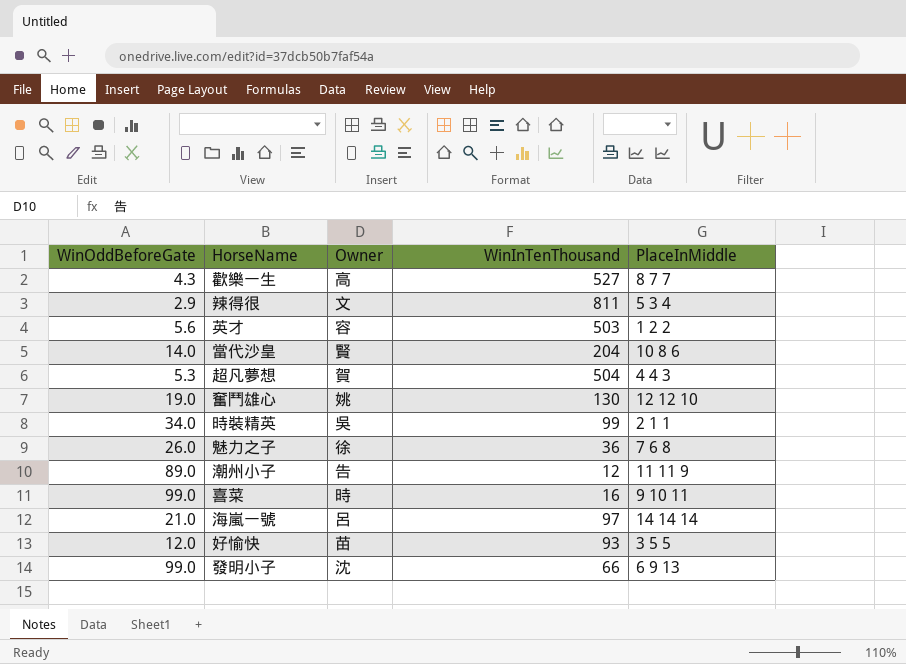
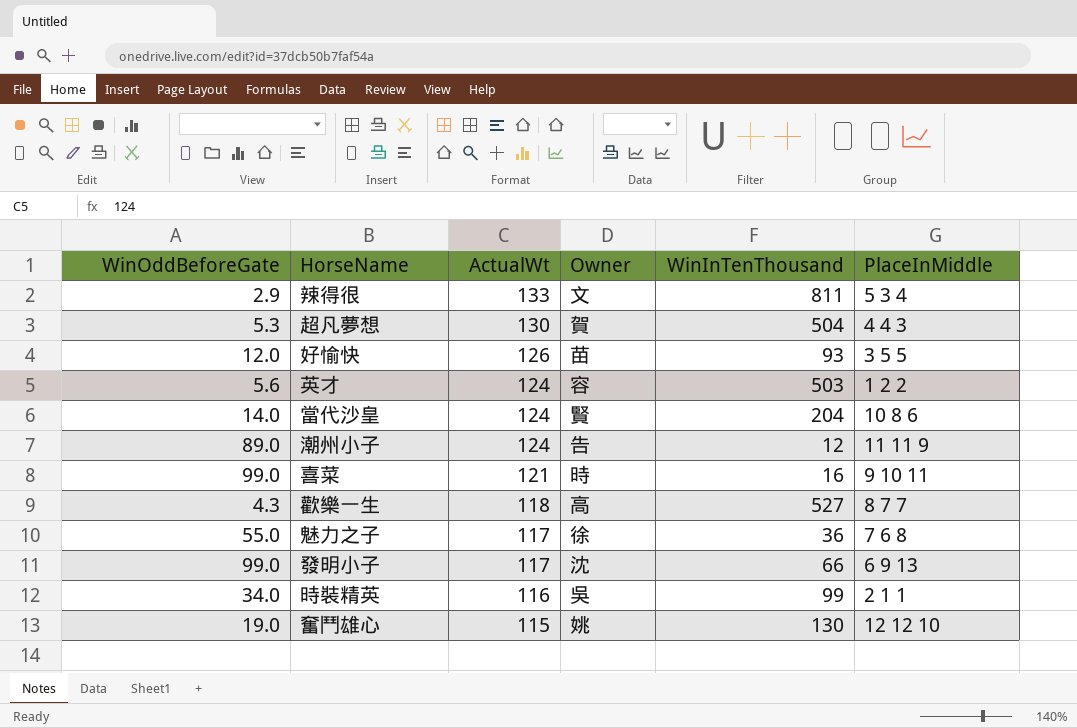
row order: none -> ActualWt descending
column ActualWt | position: none -> 3
row 海嵐一號: 21.0 | 呂 | 97 | 14 14 14 -> none
魅力之子 | WinOddBeforeGate: 26.0 -> 55.0

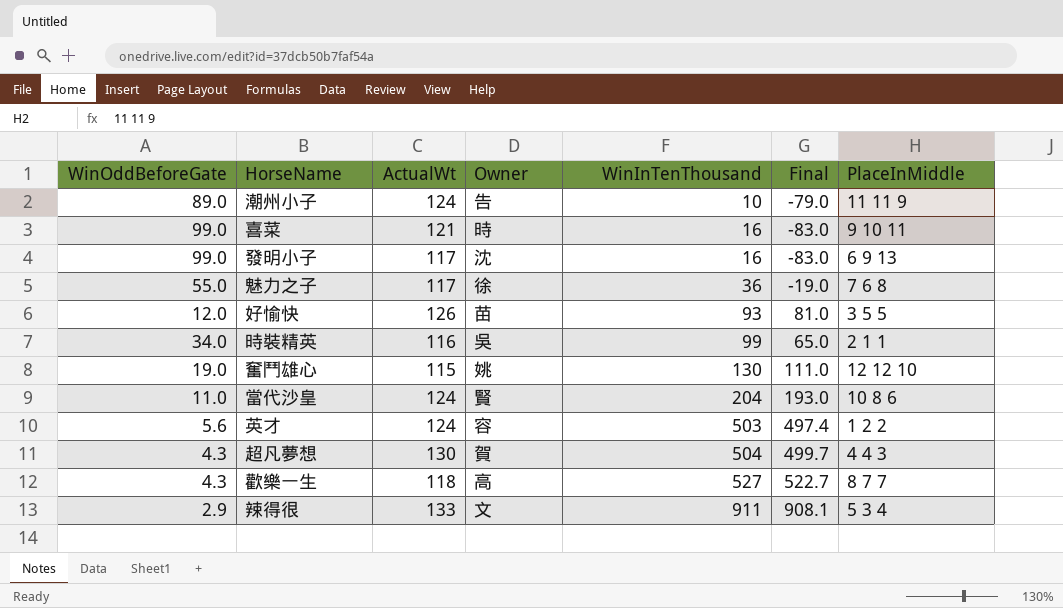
row order: ActualWt descending -> WinInTenThousand ascending
column Final | formula: none -> [WinInTenThousand] - [WinOddBeforeGate]
潮州小子 | WinInTenThousand: 12 -> 10
發明小子 | WinInTenThousand: 66 -> 16
當代沙皇 | WinOddBeforeGate: 14.0 -> 11.0
超凡夢想 | WinOddBeforeGate: 5.3 -> 4.3
辣得很 | WinInTenThousand: 811 -> 911

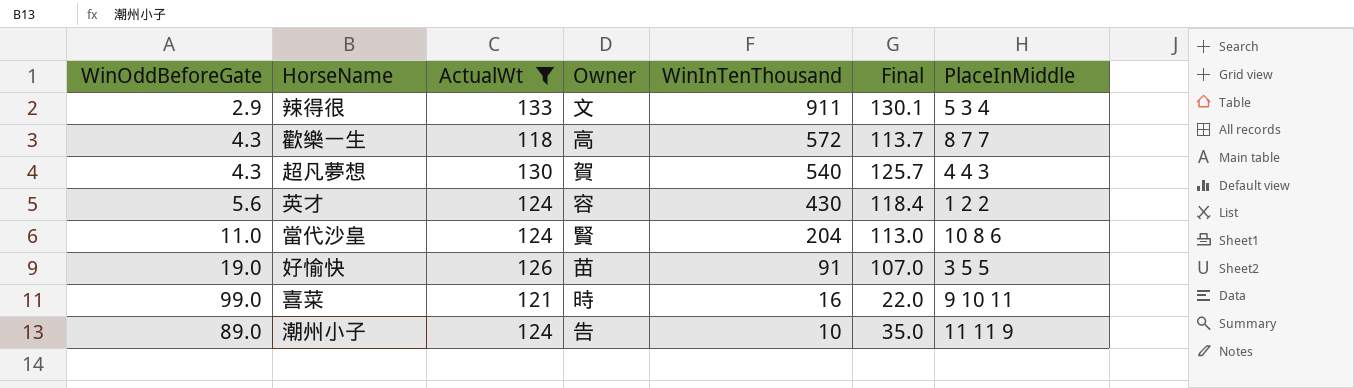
filter: none -> ActualWt >= 118
row order: WinInTenThousand ascending -> WinInTenThousand descending
column Final | formula: [WinInTenThousand] - [WinOddBeforeGate] -> [ActualWt] - [WinOddBeforeGate]
歡樂一生 | WinInTenThousand: 527 -> 572
超凡夢想 | WinInTenThousand: 504 -> 540
英才 | WinInTenThousand: 503 -> 430
好愉快 | WinOddBeforeGate: 12.0 -> 19.0
好愉快 | WinInTenThousand: 93 -> 91

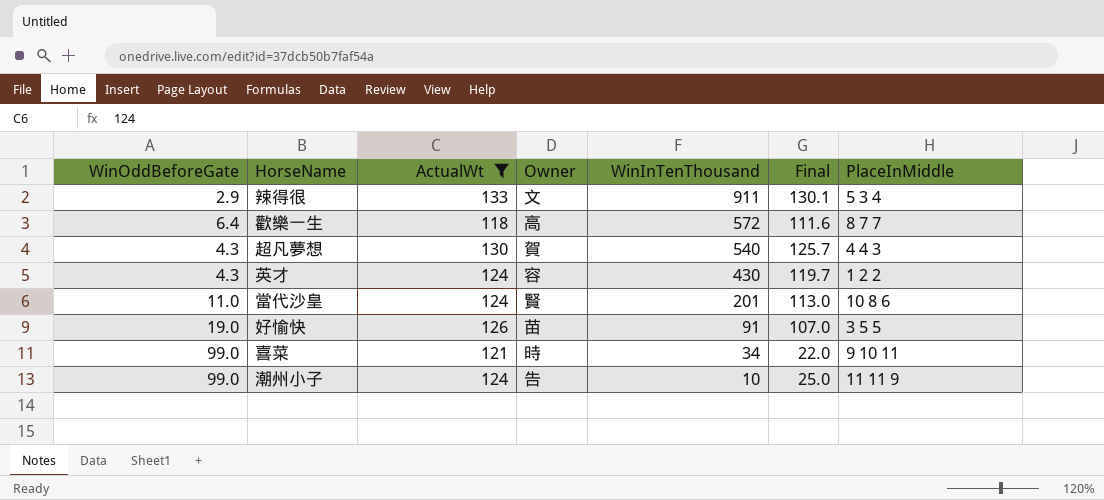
歡樂一生 | WinOddBeforeGate: 4.3 -> 6.4
歡樂一生 | Final: 113.7 -> 111.6
英才 | WinOddBeforeGate: 5.6 -> 4.3
英才 | Final: 118.4 -> 119.7
當代沙皇 | WinInTenThousand: 204 -> 201
喜菜 | WinInTenThousand: 16 -> 34
潮州小子 | WinOddBeforeGate: 89.0 -> 99.0
潮州小子 | Final: 35.0 -> 25.0

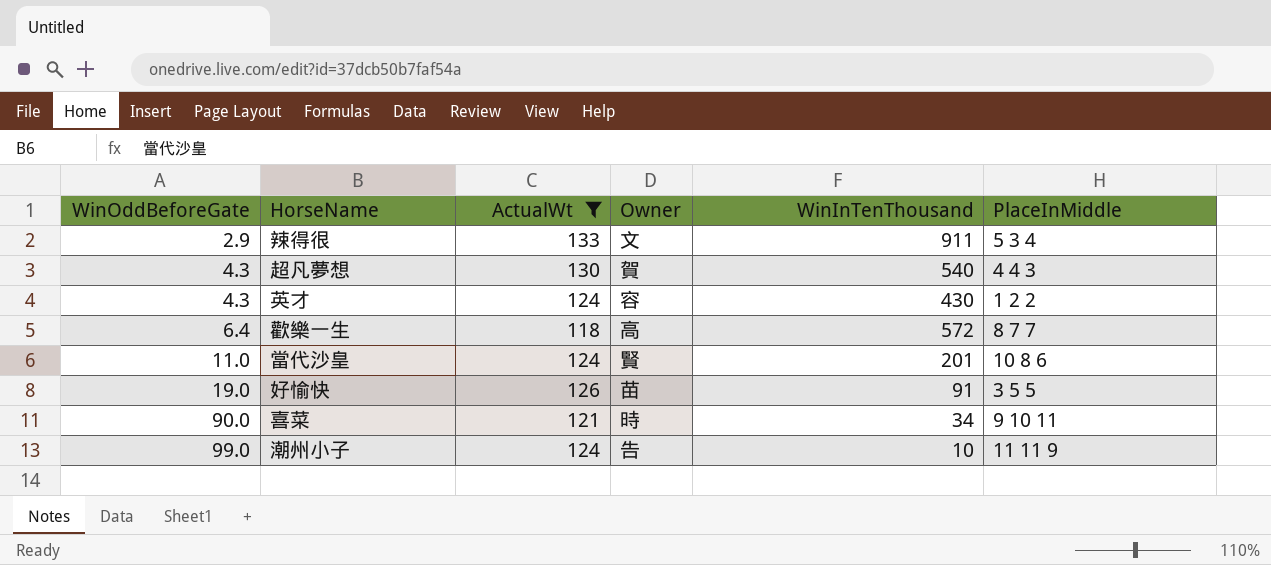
row order: WinInTenThousand descending -> WinOddBeforeGate ascending
column Final | formula: [ActualWt] - [WinOddBeforeGate] -> none
喜菜 | WinOddBeforeGate: 99.0 -> 90.0

